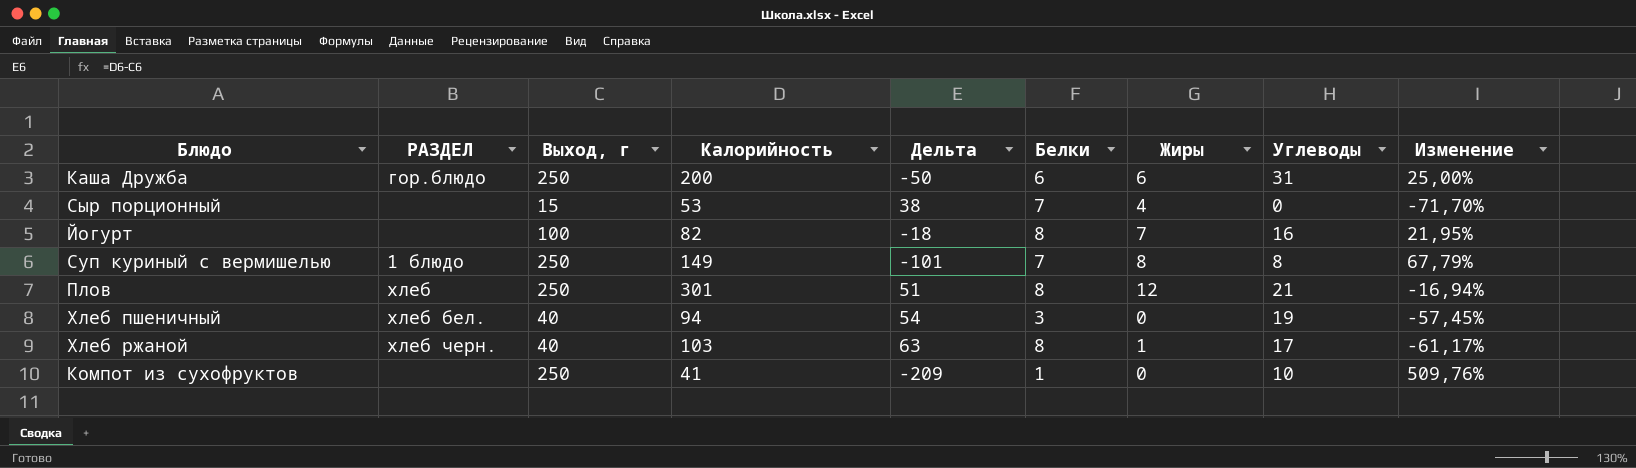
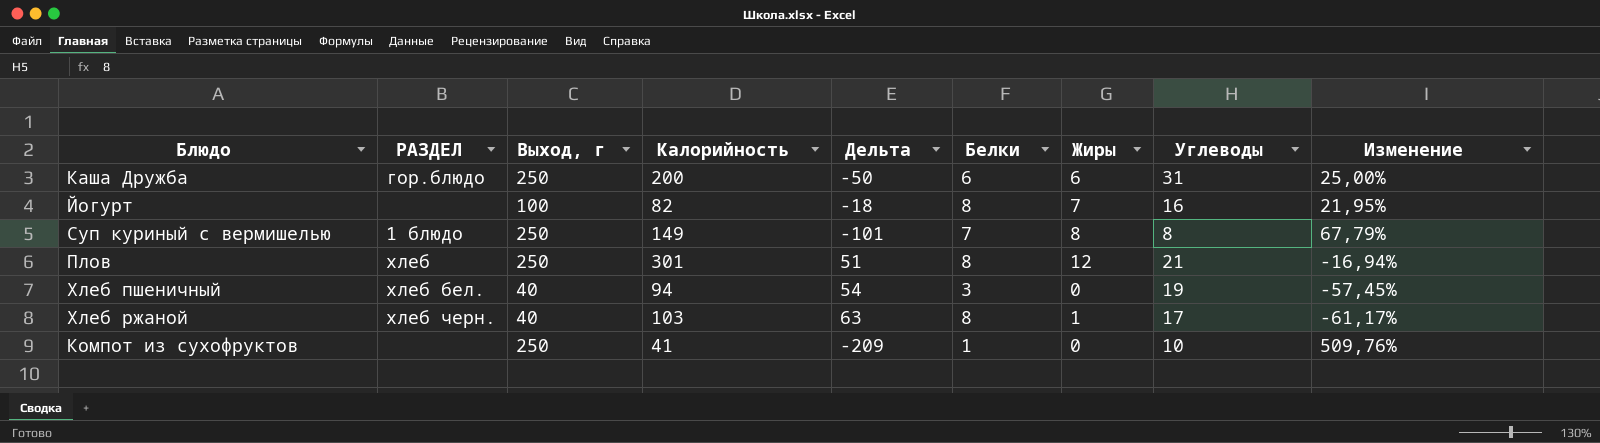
row Сыр порционный: none | 15 | 53 | 38 | 7 | 4 | 0 | -71,70% -> none

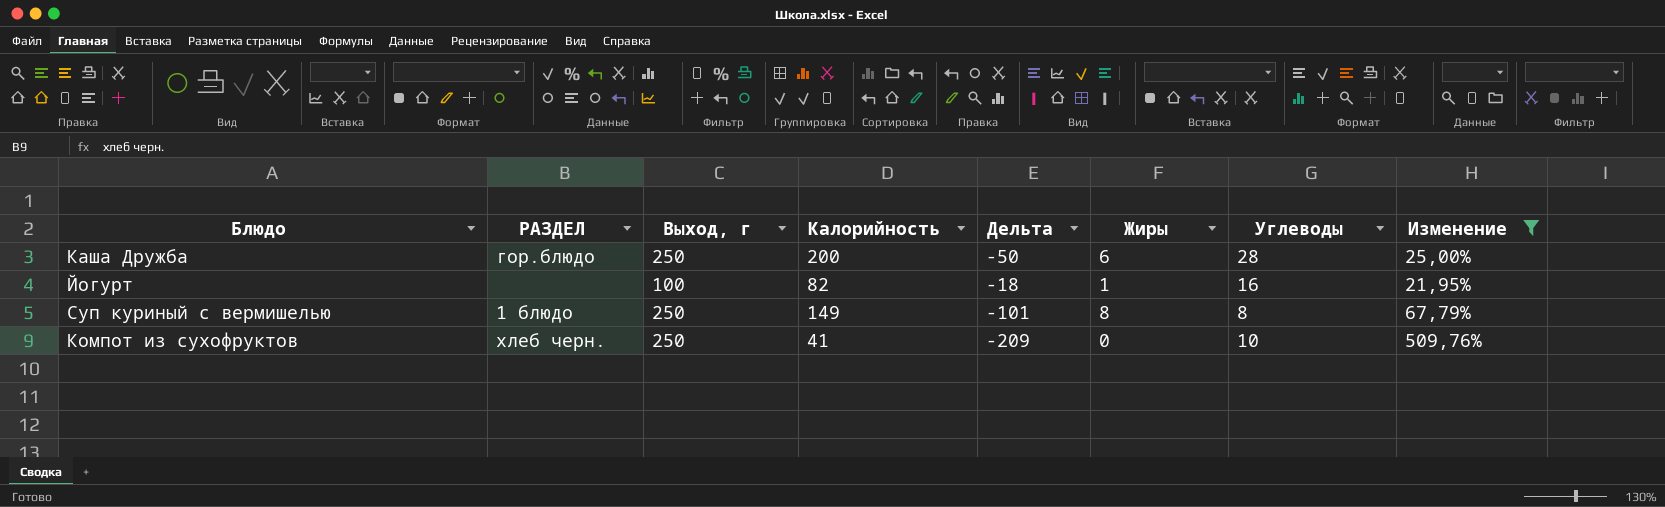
filter: none -> Изменение >= 21,95%
column Белки | position: 6 -> none
Каша Дружба | Углеводы: 31 -> 28
Йогурт | Жиры: 7 -> 1
Компот из сухофруктов | РАЗДЕЛ: none -> хлеб черн.

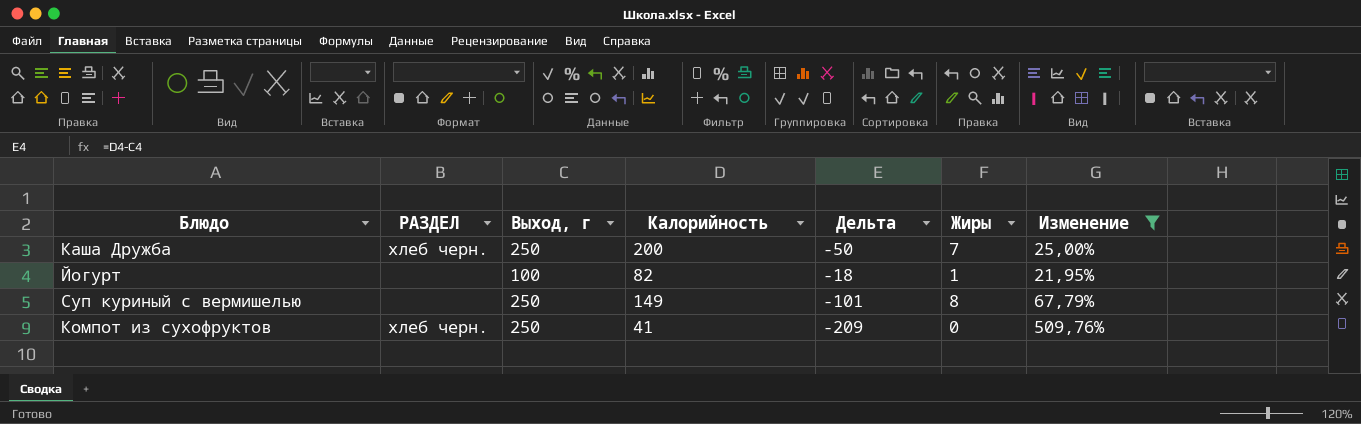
column Углеводы | position: 7 -> none
Каша Дружба | РАЗДЕЛ: гор.блюдо -> хлеб черн.
Каша Дружба | Жиры: 6 -> 7
Суп куриный с вермишелью | РАЗДЕЛ: 1 блюдо -> none

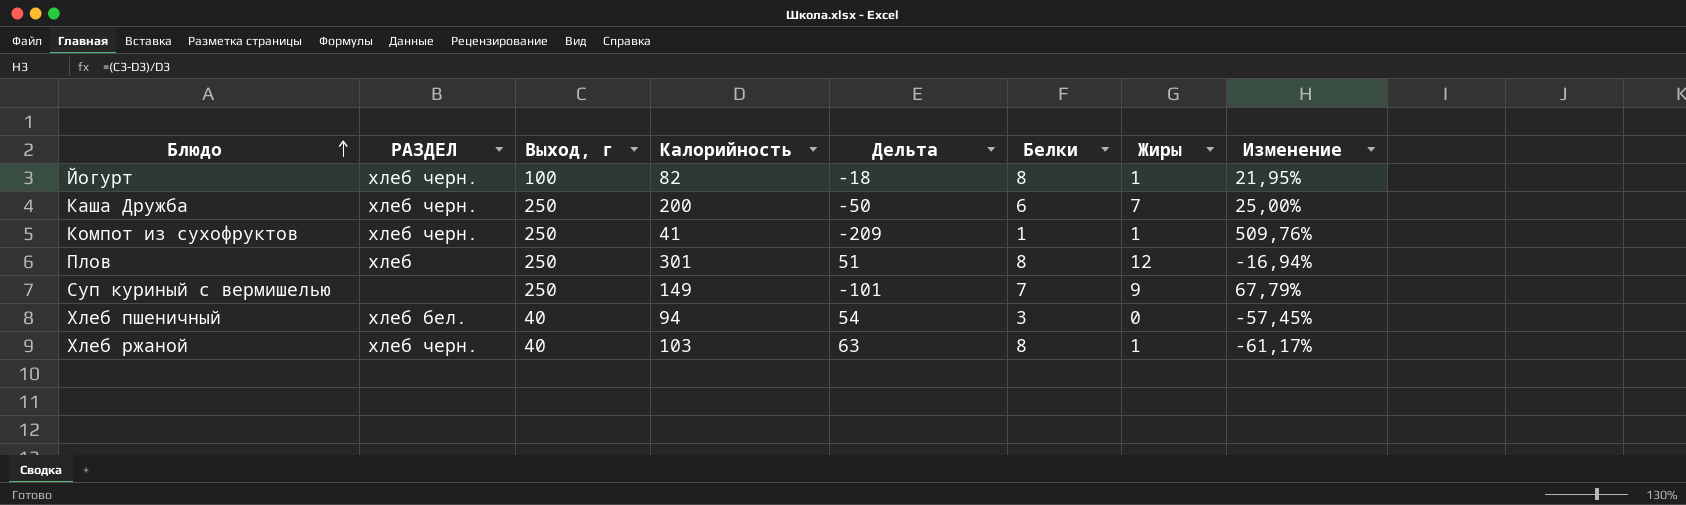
filter: Изменение >= 21,95% -> none
row order: none -> Блюдо ascending
column Белки | position: none -> 6
Йогурт | РАЗДЕЛ: none -> хлеб черн.
Компот из сухофруктов | Жиры: 0 -> 1
Суп куриный с вермишелью | Жиры: 8 -> 9

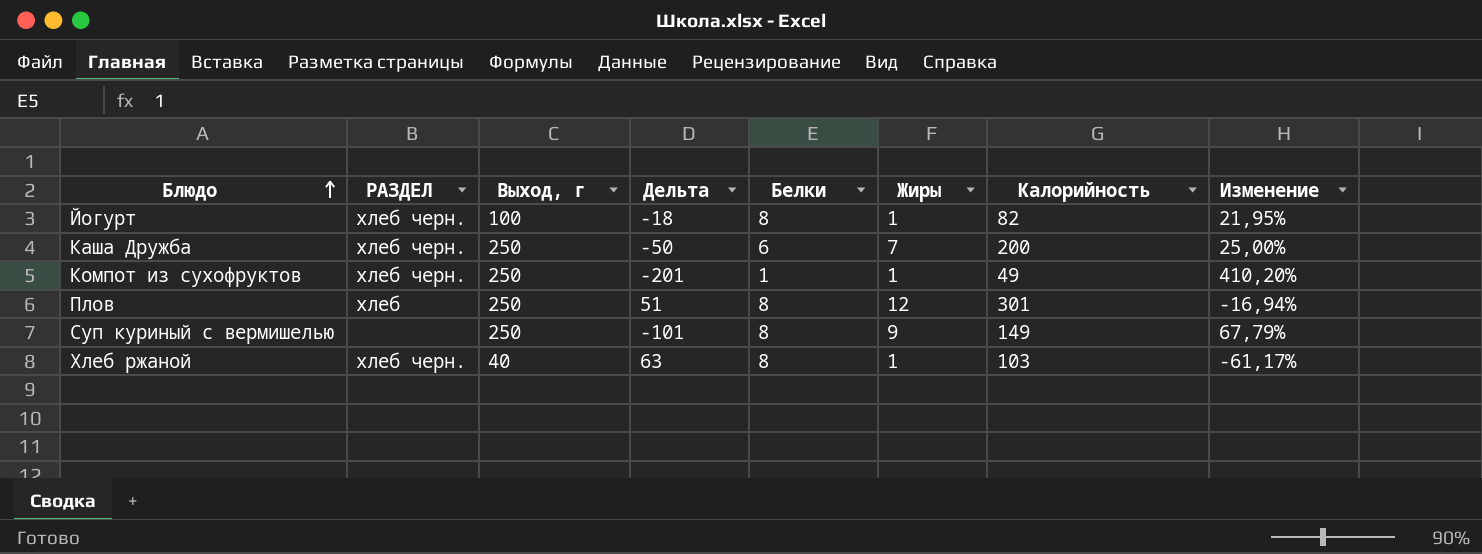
column Калорийность | position: 4 -> 7
row Хлеб пшеничный: хлеб бел. | 40 | 94 | 54 | 3 | 0 | -57,45% -> none
Компот из сухофруктов | Дельта: -209 -> -201
Компот из сухофруктов | Калорийность: 41 -> 49
Компот из сухофруктов | Изменение: 509,76% -> 410,20%
Суп куриный с вермишелью | Белки: 7 -> 8

